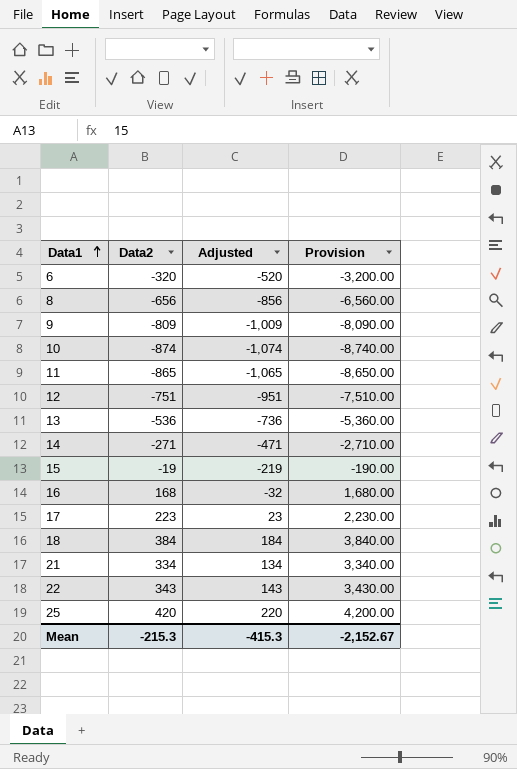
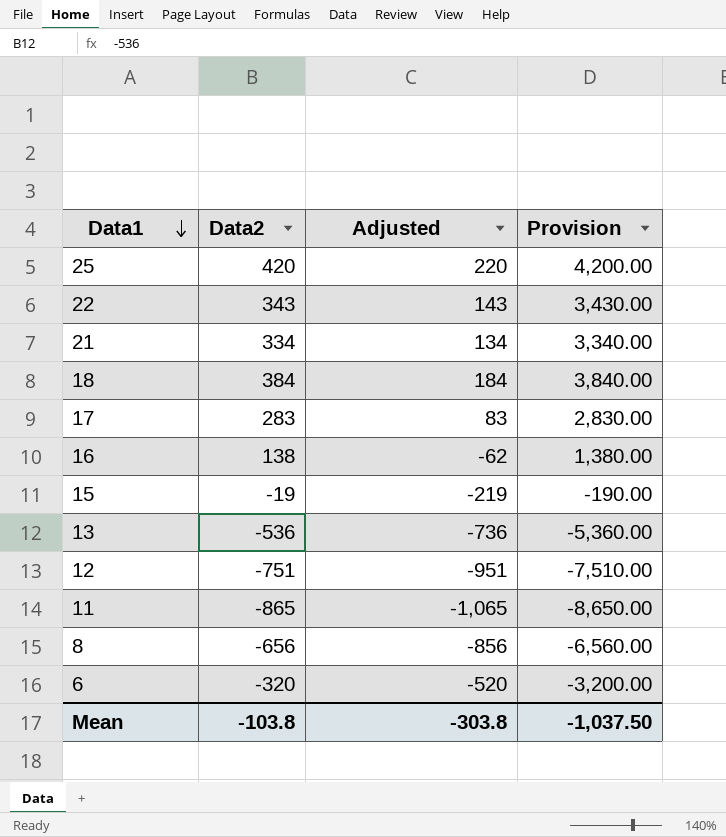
row order: Data1 ascending -> Data1 descending
row 9: -809 | -1,009 | -8,090.00 -> none
row 10: -874 | -1,074 | -8,740.00 -> none
row 14: -271 | -471 | -2,710.00 -> none
17 | Data2: 223 -> 283
17 | Adjusted: 23 -> 83
17 | Provision: 2,230.00 -> 2,830.00
16 | Data2: 168 -> 138
16 | Adjusted: -32 -> -62
16 | Provision: 1,680.00 -> 1,380.00
Mean | Data2: -215.3 -> -103.8
Mean | Adjusted: -415.3 -> -303.8
Mean | Provision: -2,152.67 -> -1,037.50

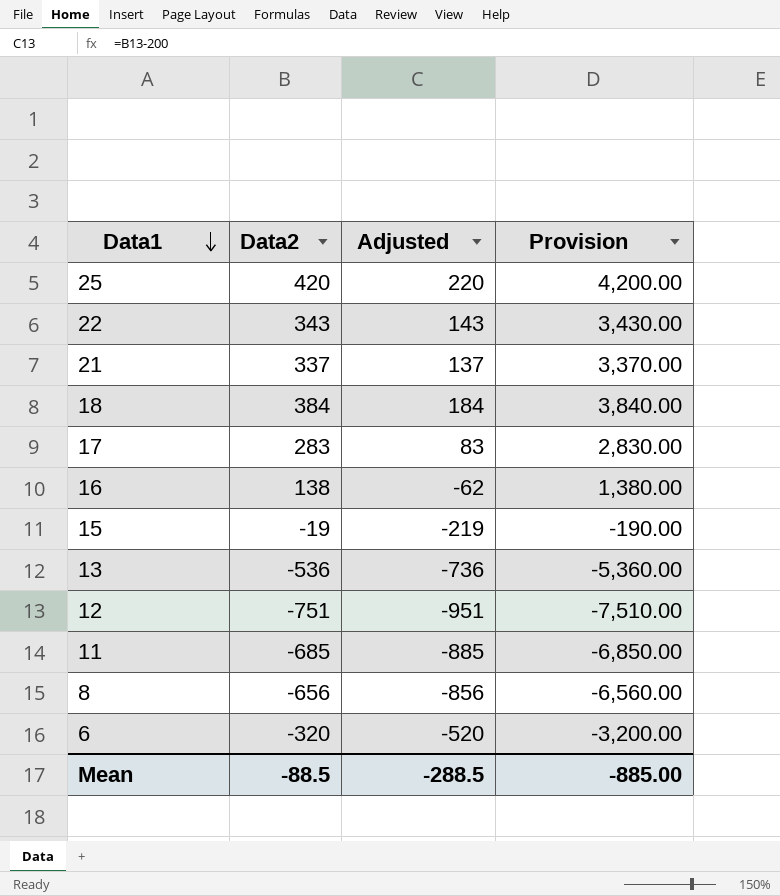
21 | Data2: 334 -> 337
21 | Adjusted: 134 -> 137
21 | Provision: 3,340.00 -> 3,370.00
11 | Data2: -865 -> -685
11 | Adjusted: -1,065 -> -885
11 | Provision: -8,650.00 -> -6,850.00
Mean | Data2: -103.8 -> -88.5
Mean | Adjusted: -303.8 -> -288.5
Mean | Provision: -1,037.50 -> -885.00

